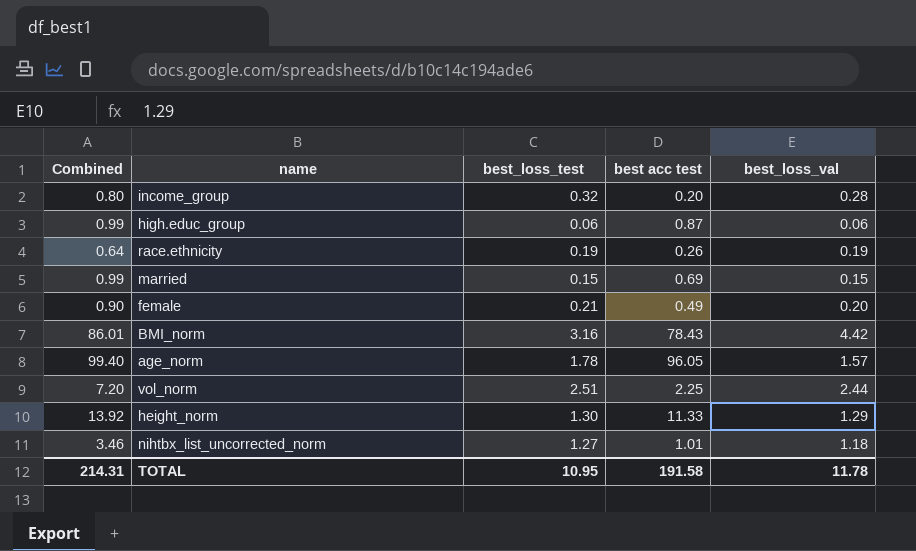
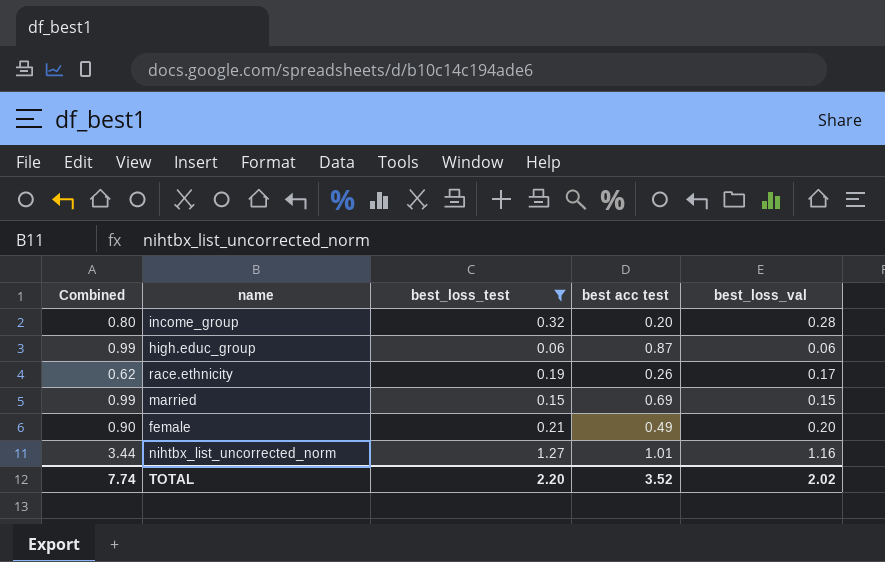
filter: none -> best_loss_test <= 1.27
race.ethnicity | Combined: 0.64 -> 0.62
race.ethnicity | best_loss_val: 0.19 -> 0.17
nihtbx_list_uncorrected_norm | Combined: 3.46 -> 3.44
nihtbx_list_uncorrected_norm | best_loss_val: 1.18 -> 1.16
TOTAL | Combined: 214.31 -> 7.74
TOTAL | best_loss_test: 10.95 -> 2.20
TOTAL | best acc test: 191.58 -> 3.52
TOTAL | best_loss_val: 11.78 -> 2.02

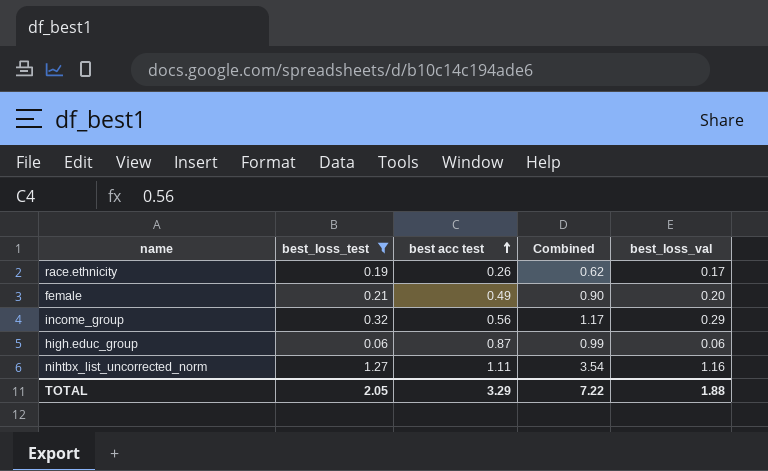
row order: none -> best acc test ascending
column Combined | position: 1 -> 4
row married: 0.99 | 0.15 | 0.69 | 0.15 -> none
income_group | best acc test: 0.20 -> 0.56
income_group | Combined: 0.80 -> 1.17
income_group | best_loss_val: 0.28 -> 0.29
nihtbx_list_uncorrected_norm | best acc test: 1.01 -> 1.11
nihtbx_list_uncorrected_norm | Combined: 3.44 -> 3.54
TOTAL | best_loss_test: 2.20 -> 2.05
TOTAL | best acc test: 3.52 -> 3.29
TOTAL | Combined: 7.74 -> 7.22
TOTAL | best_loss_val: 2.02 -> 1.88

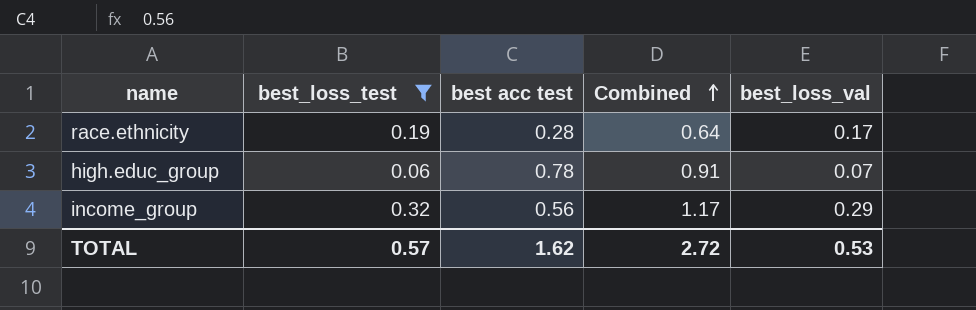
row order: best acc test ascending -> Combined ascending
row female: 0.21 | 0.49 | 0.90 | 0.20 -> none
row nihtbx_list_uncorrected_norm: 1.27 | 1.11 | 3.54 | 1.16 -> none
race.ethnicity | best acc test: 0.26 -> 0.28
race.ethnicity | Combined: 0.62 -> 0.64
high.educ_group | best acc test: 0.87 -> 0.78
high.educ_group | Combined: 0.99 -> 0.91
high.educ_group | best_loss_val: 0.06 -> 0.07
TOTAL | best_loss_test: 2.05 -> 0.57
TOTAL | best acc test: 3.29 -> 1.62
TOTAL | Combined: 7.22 -> 2.72
TOTAL | best_loss_val: 1.88 -> 0.53

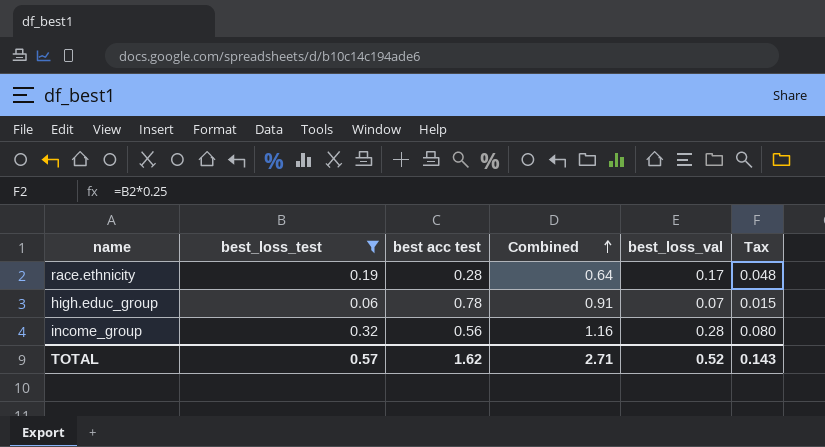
column Tax | formula: none -> [best_loss_test] * 0.25
income_group | Combined: 1.17 -> 1.16
income_group | best_loss_val: 0.29 -> 0.28
TOTAL | Combined: 2.72 -> 2.71
TOTAL | best_loss_val: 0.53 -> 0.52

